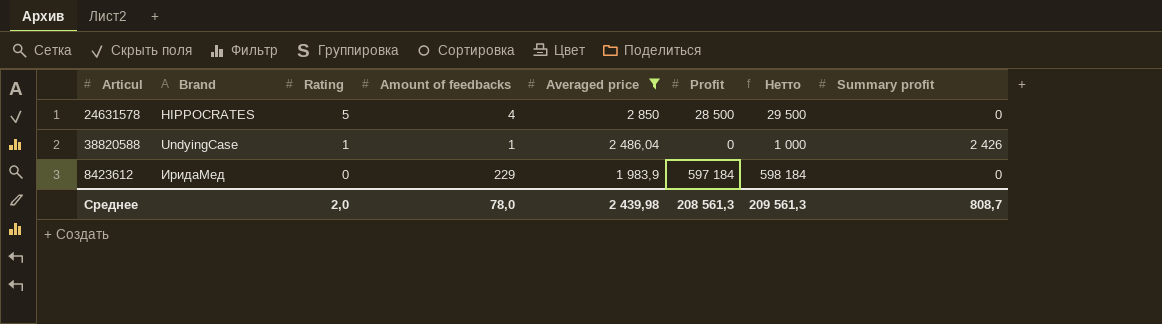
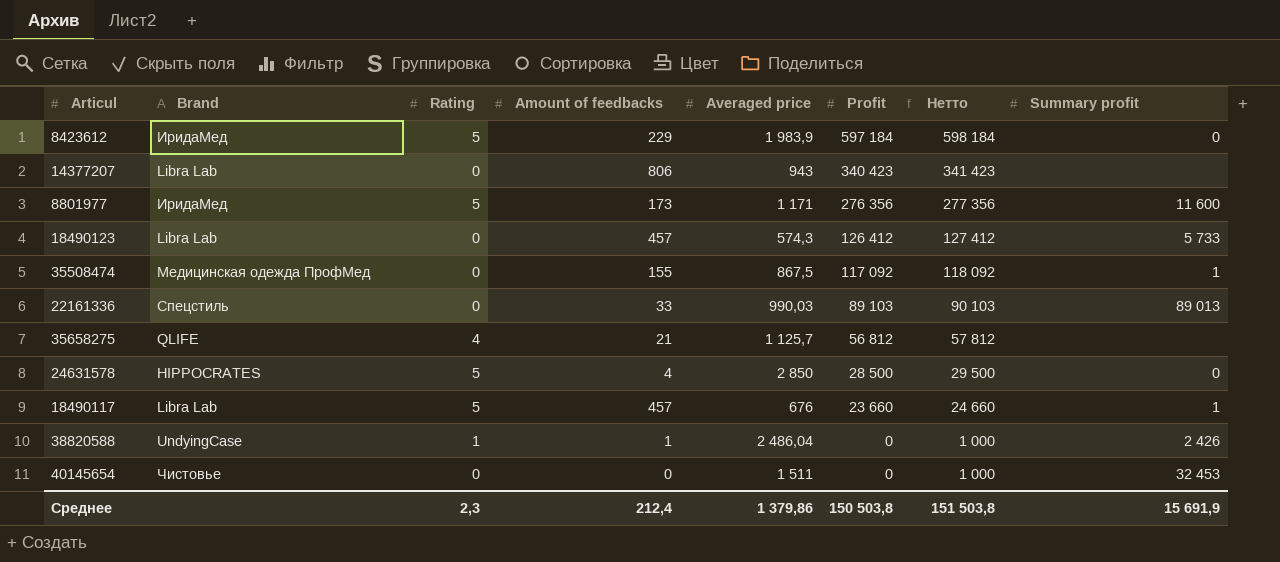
filter: Averaged price >= 1 983,9 -> none
row order: Brand ascending -> Profit descending
8423612 | Rating: 0 -> 5
Среднее | Rating: 2,0 -> 2,3
Среднее | Amount of feedbacks: 78,0 -> 212,4
Среднее | Averaged price: 2 439,98 -> 1 379,86
Среднее | Profit: 208 561,3 -> 150 503,8
Среднее | Нетто: 209 561,3 -> 151 503,8
Среднее | Summary profit: 808,7 -> 15 691,9

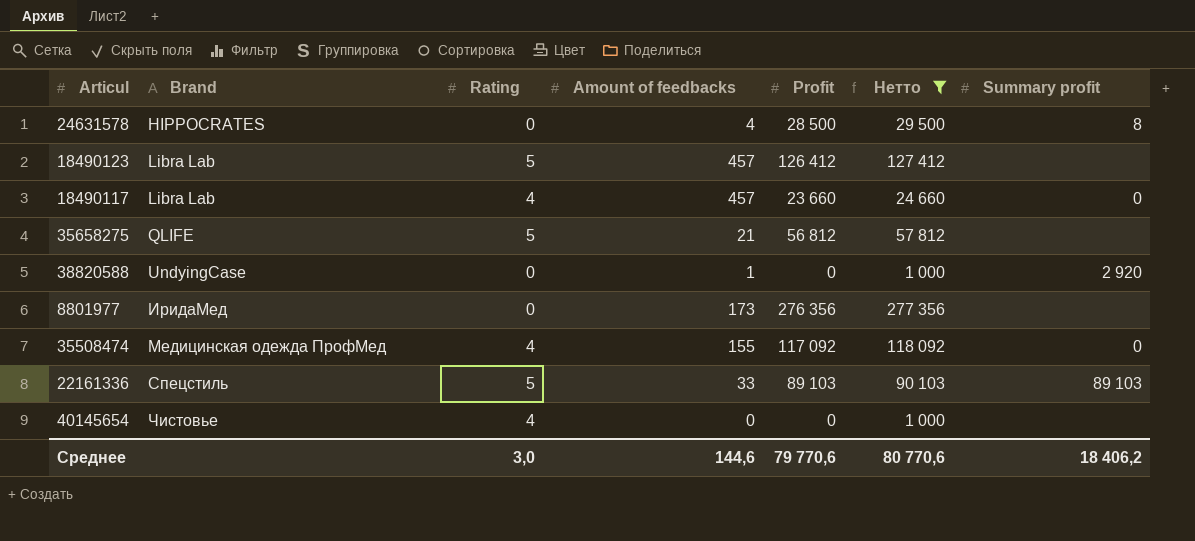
filter: none -> Нетто <= 277 356
row order: Profit descending -> Brand ascending
column Averaged price | position: 5 -> none
24631578 | Rating: 5 -> 0
24631578 | Summary profit: 0 -> 8
18490123 | Rating: 0 -> 5
18490123 | Summary profit: 5 733 -> none
18490117 | Rating: 5 -> 4
18490117 | Summary profit: 1 -> 0
35658275 | Rating: 4 -> 5
38820588 | Rating: 1 -> 0
38820588 | Summary profit: 2 426 -> 2 920
8801977 | Rating: 5 -> 0
8801977 | Summary profit: 11 600 -> none
35508474 | Rating: 0 -> 4
35508474 | Summary profit: 1 -> 0
22161336 | Rating: 0 -> 5
22161336 | Summary profit: 89 013 -> 89 103
40145654 | Rating: 0 -> 4
40145654 | Summary profit: 32 453 -> none
Среднее | Rating: 2,3 -> 3,0
Среднее | Amount of feedbacks: 212,4 -> 144,6
Среднее | Profit: 150 503,8 -> 79 770,6
Среднее | Нетто: 151 503,8 -> 80 770,6
Среднее | Summary profit: 15 691,9 -> 18 406,2

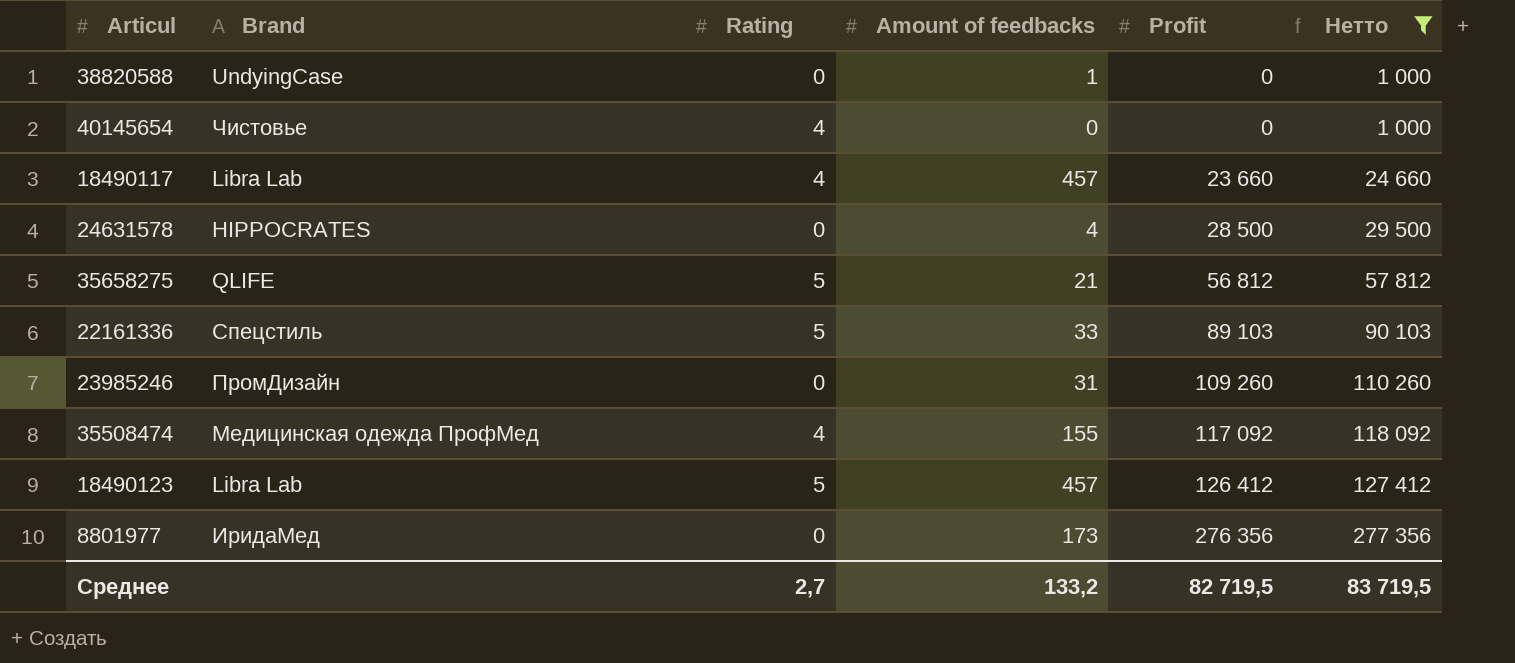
row order: Brand ascending -> Profit ascending
column Summary profit | position: 7 -> none
row 23985246: none -> ПромДизайн | 0 | 31 | 109 260 | 110 260
Среднее | Rating: 3,0 -> 2,7
Среднее | Amount of feedbacks: 144,6 -> 133,2
Среднее | Profit: 79 770,6 -> 82 719,5
Среднее | Нетто: 80 770,6 -> 83 719,5

